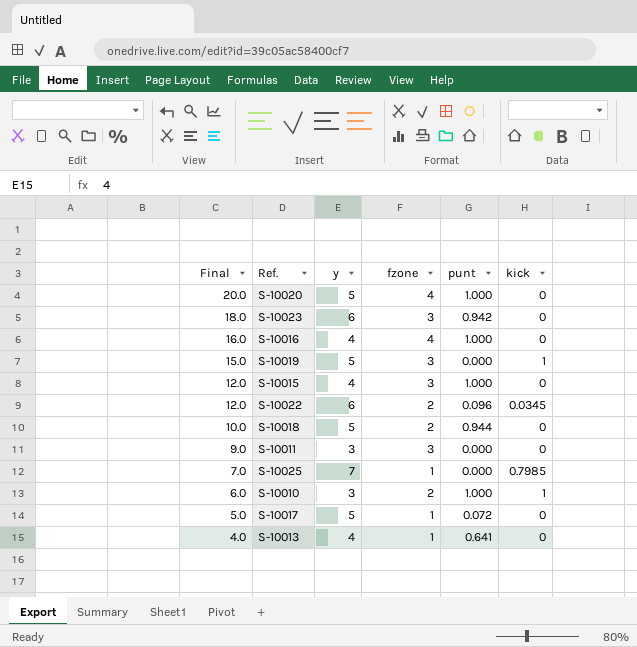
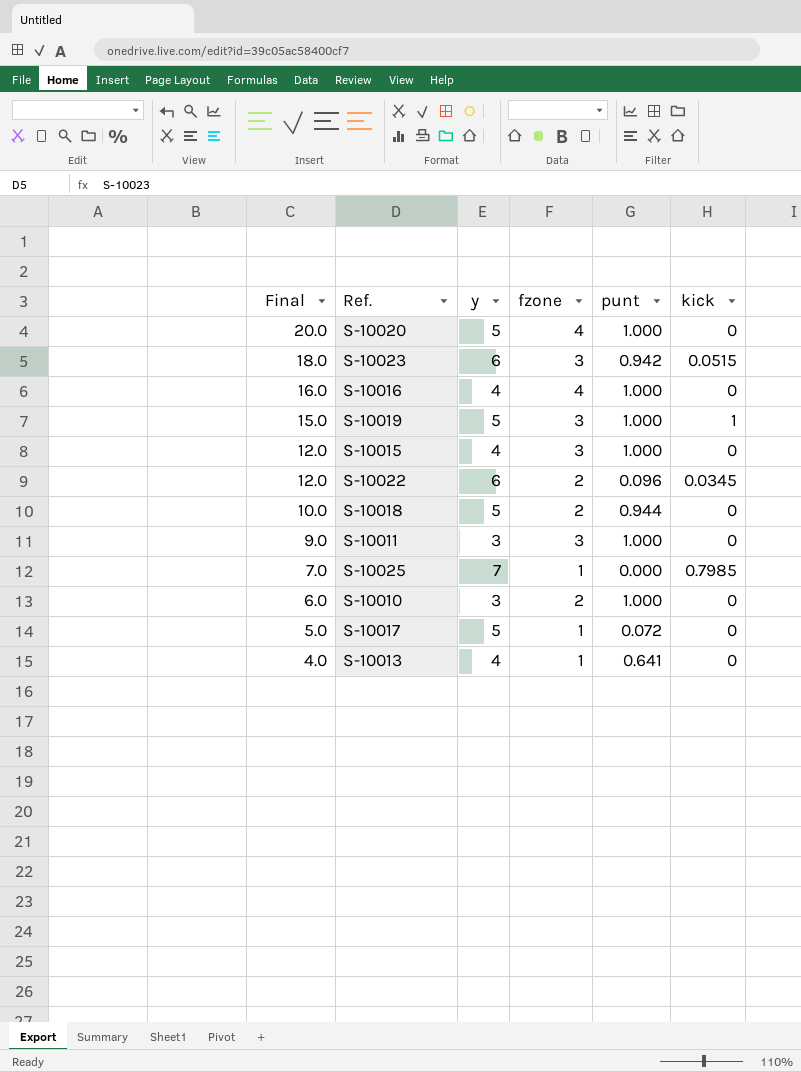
S-10023 | kick: 0 -> 0.0515
S-10019 | punt: 0.000 -> 1.000
S-10011 | punt: 0.000 -> 1.000
S-10010 | kick: 1 -> 0

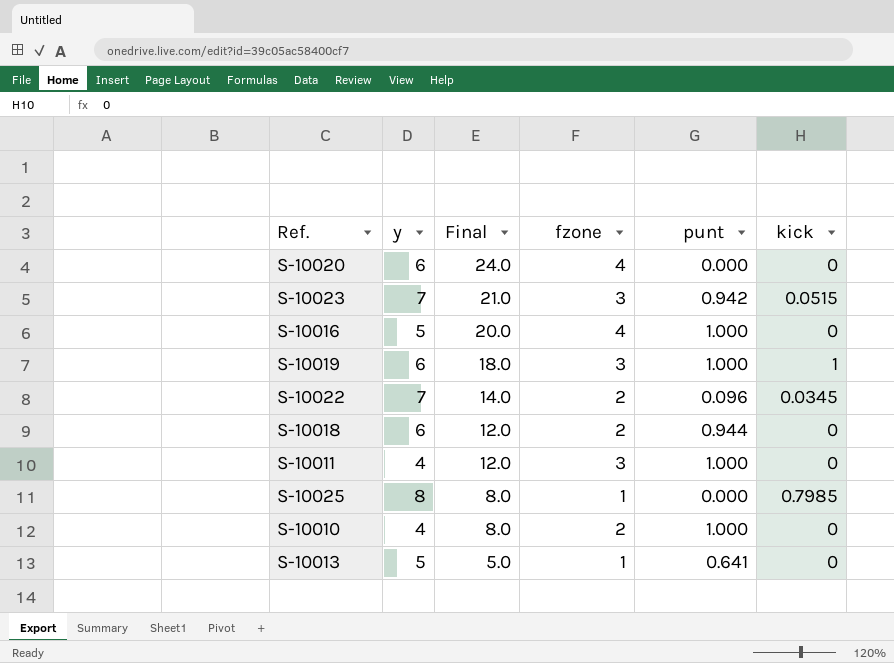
column Final | position: 1 -> 3
row S-10015: 12.0 | 4 | 3 | 1.000 | 0 -> none
row S-10017: 5.0 | 5 | 1 | 0.072 | 0 -> none
S-10020 | y: 5 -> 6
S-10020 | Final: 20.0 -> 24.0
S-10020 | punt: 1.000 -> 0.000
S-10023 | y: 6 -> 7
S-10023 | Final: 18.0 -> 21.0
S-10016 | y: 4 -> 5
S-10016 | Final: 16.0 -> 20.0
S-10019 | y: 5 -> 6
S-10019 | Final: 15.0 -> 18.0
S-10022 | y: 6 -> 7
S-10022 | Final: 12.0 -> 14.0
S-10018 | y: 5 -> 6
S-10018 | Final: 10.0 -> 12.0
S-10011 | y: 3 -> 4
S-10011 | Final: 9.0 -> 12.0
S-10025 | y: 7 -> 8
S-10025 | Final: 7.0 -> 8.0
S-10010 | y: 3 -> 4
S-10010 | Final: 6.0 -> 8.0
S-10013 | y: 4 -> 5
S-10013 | Final: 4.0 -> 5.0

